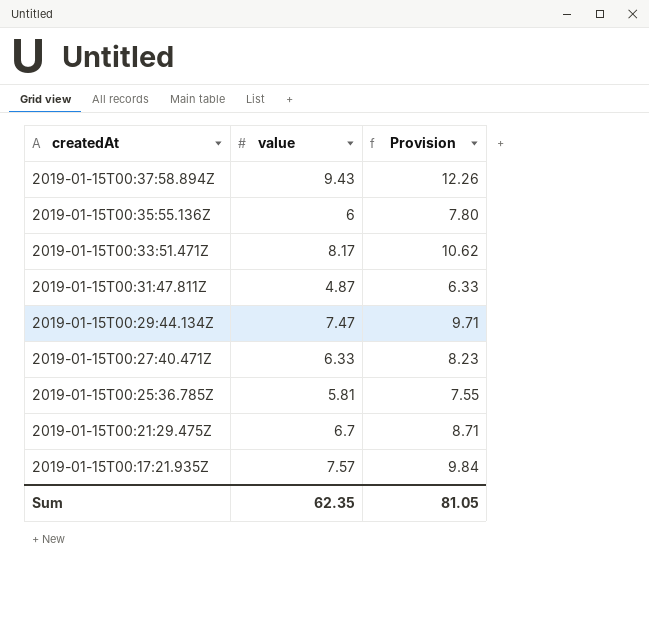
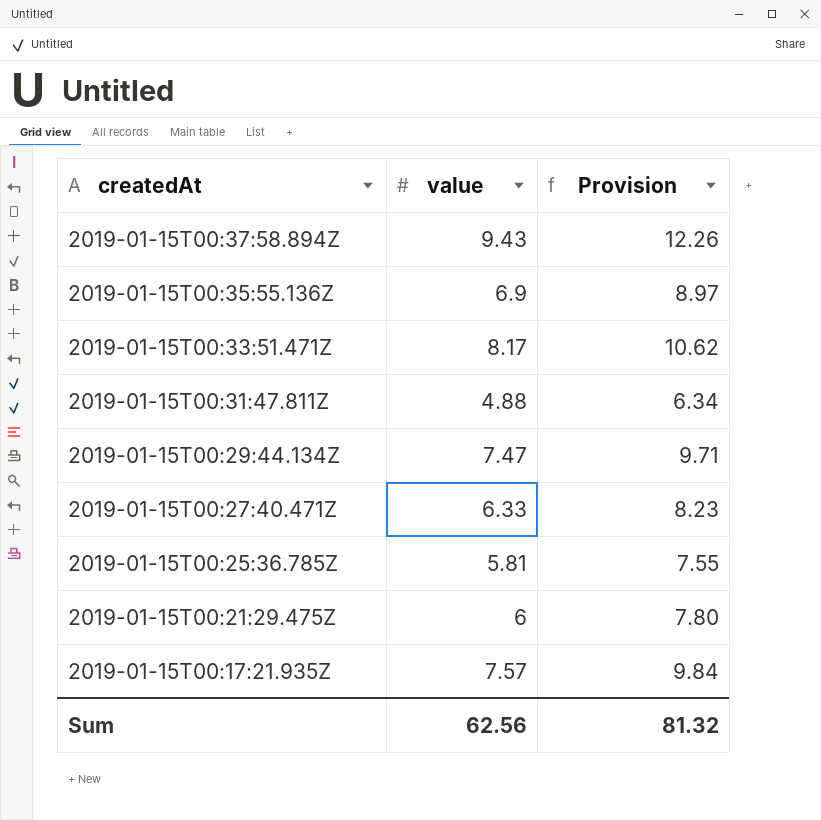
2019-01-15T00:35:55.136Z | value: 6 -> 6.9
2019-01-15T00:35:55.136Z | Provision: 7.80 -> 8.97
2019-01-15T00:31:47.811Z | value: 4.87 -> 4.88
2019-01-15T00:31:47.811Z | Provision: 6.33 -> 6.34
2019-01-15T00:21:29.475Z | value: 6.7 -> 6
2019-01-15T00:21:29.475Z | Provision: 8.71 -> 7.80
Sum | value: 62.35 -> 62.56
Sum | Provision: 81.05 -> 81.32

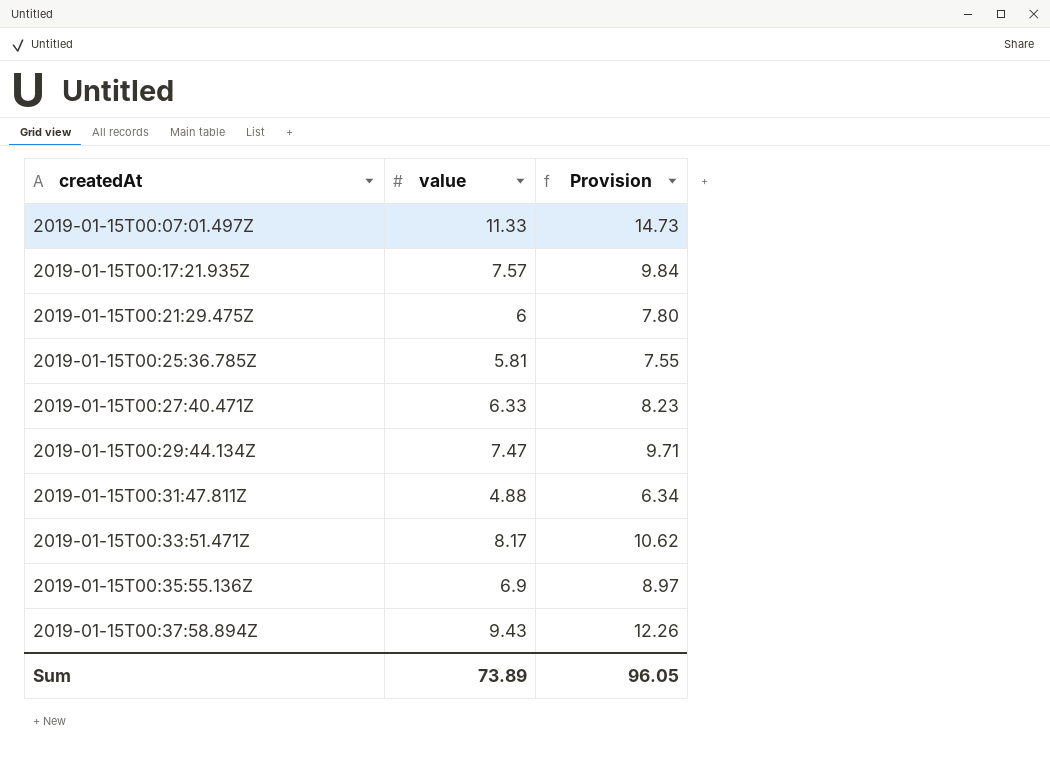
row order: createdAt descending -> createdAt ascending
row 2019-01-15T00:07:01.497Z: none -> 11.33 | 14.73
Sum | value: 62.56 -> 73.89
Sum | Provision: 81.32 -> 96.05

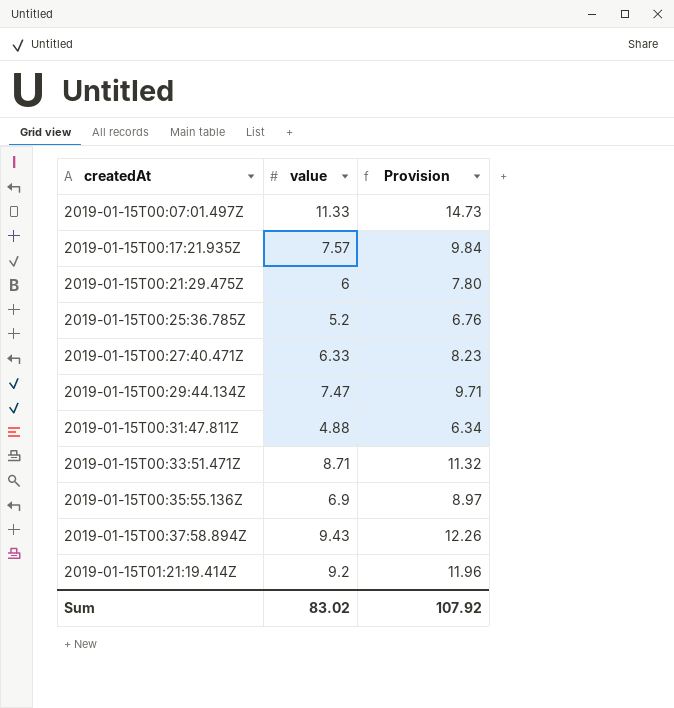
2019-01-15T00:25:36.785Z | value: 5.81 -> 5.2
2019-01-15T00:25:36.785Z | Provision: 7.55 -> 6.76
2019-01-15T00:33:51.471Z | value: 8.17 -> 8.71
2019-01-15T00:33:51.471Z | Provision: 10.62 -> 11.32
row 2019-01-15T01:21:19.414Z: none -> 9.2 | 11.96
Sum | value: 73.89 -> 83.02
Sum | Provision: 96.05 -> 107.92

